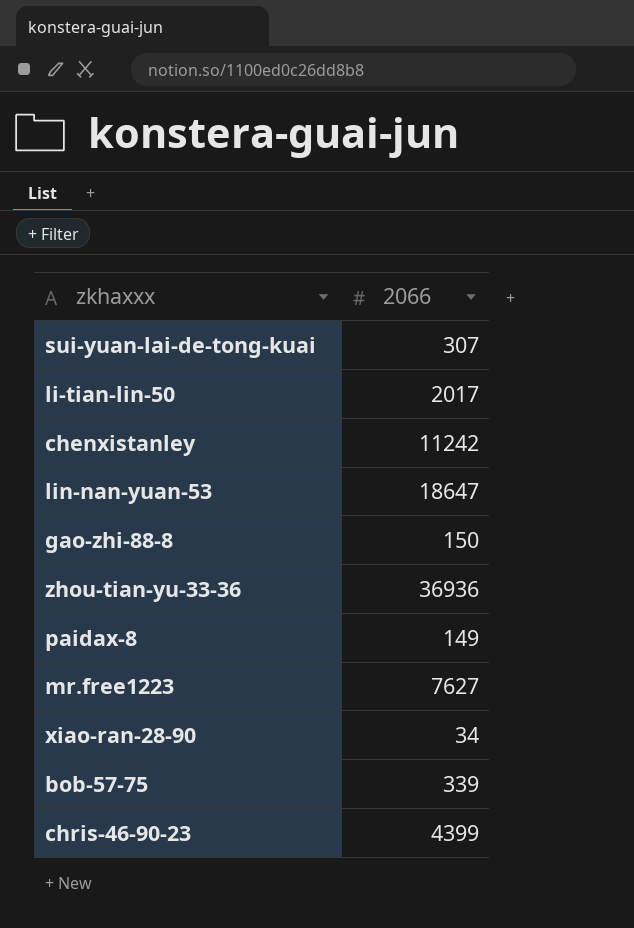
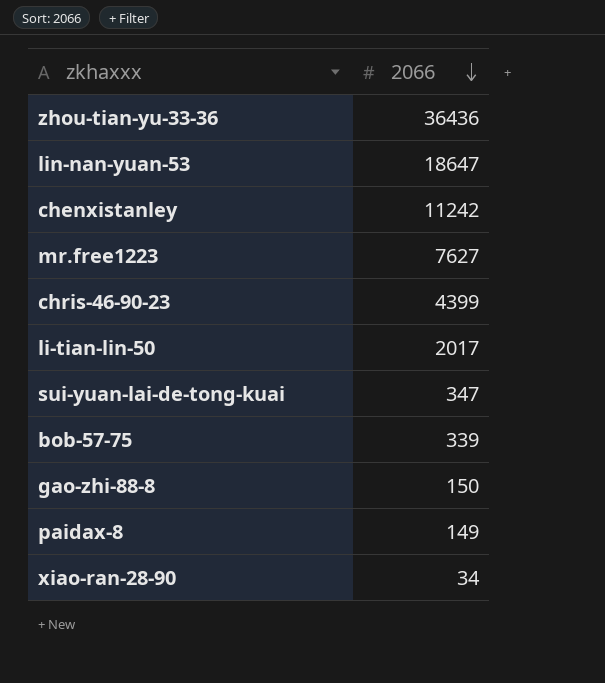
row order: none -> 2066 descending
zhou-tian-yu-33-36 | 2066: 36936 -> 36436
sui-yuan-lai-de-tong-kuai | 2066: 307 -> 347

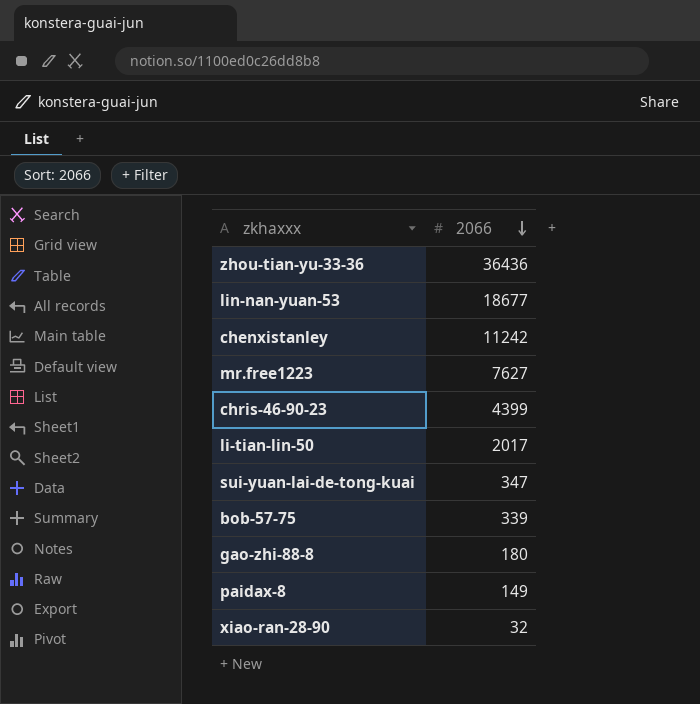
lin-nan-yuan-53 | 2066: 18647 -> 18677
gao-zhi-88-8 | 2066: 150 -> 180
xiao-ran-28-90 | 2066: 34 -> 32

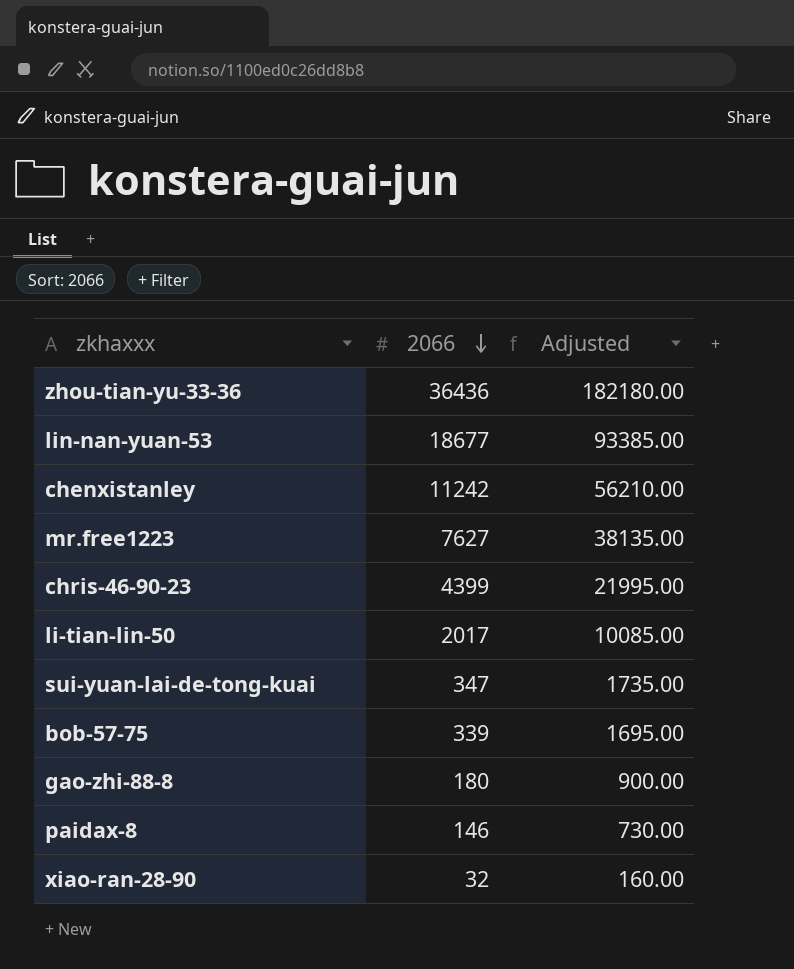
column Adjusted | formula: none -> [2066] * 5
paidax-8 | 2066: 149 -> 146

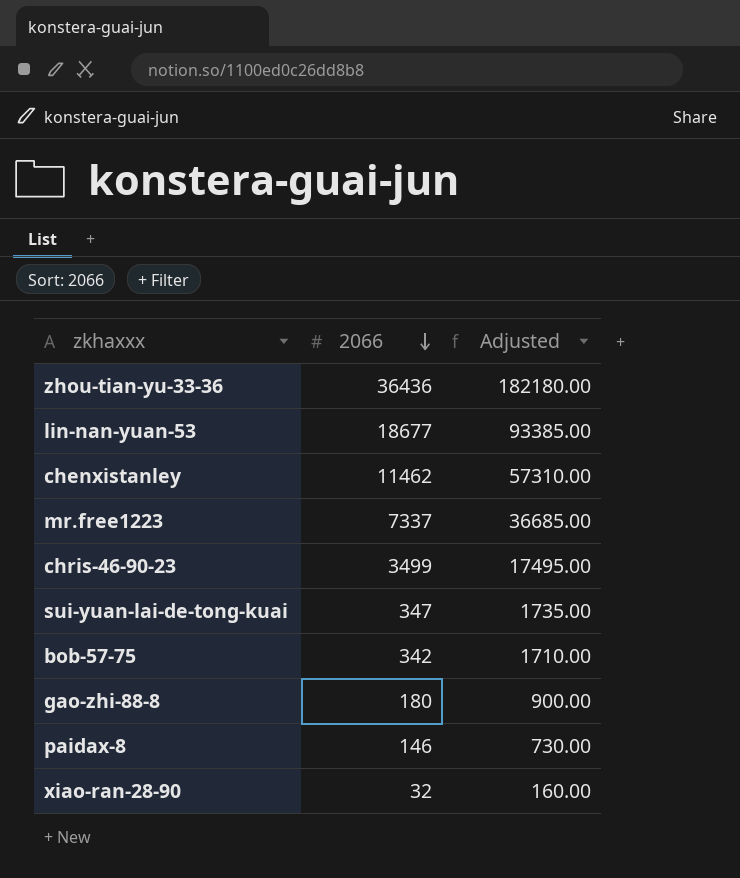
row li-tian-lin-50: 2017 | 10085.00 -> none
chenxistanley | 2066: 11242 -> 11462
chenxistanley | Adjusted: 56210.00 -> 57310.00
mr.free1223 | 2066: 7627 -> 7337
mr.free1223 | Adjusted: 38135.00 -> 36685.00
chris-46-90-23 | 2066: 4399 -> 3499
chris-46-90-23 | Adjusted: 21995.00 -> 17495.00
bob-57-75 | 2066: 339 -> 342
bob-57-75 | Adjusted: 1695.00 -> 1710.00

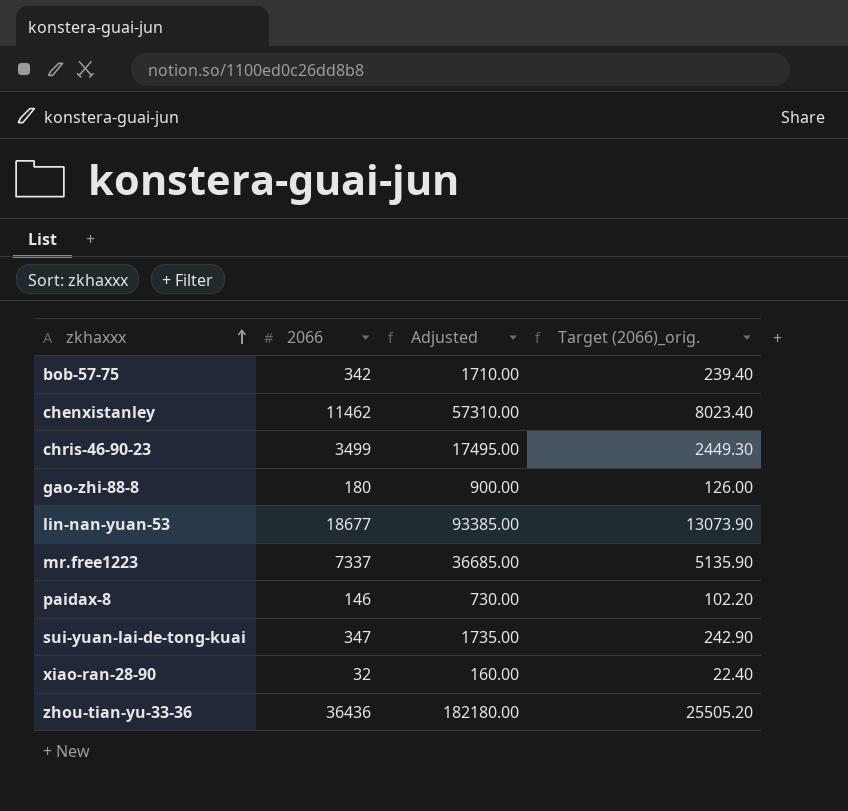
row order: 2066 descending -> zkhaxxx ascending
column Target (2066)_orig. | formula: none -> [2066] * 0.7

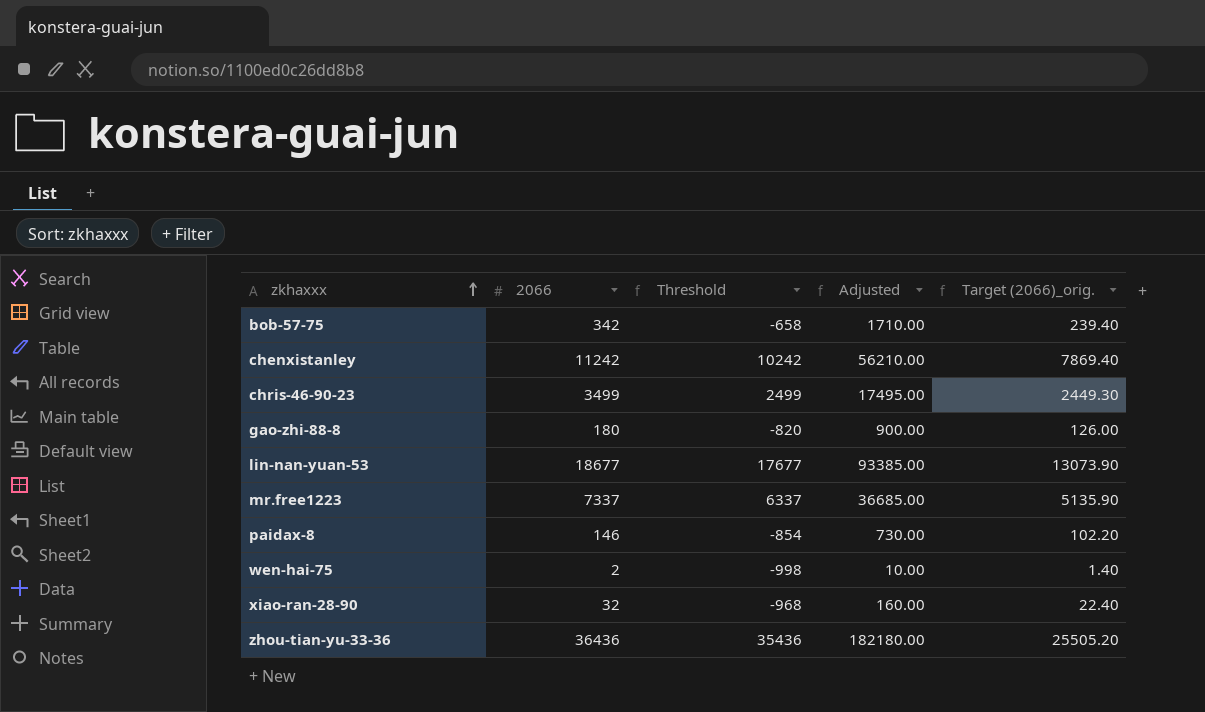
column Threshold | formula: none -> [2066] - 1000
row sui-yuan-lai-de-tong-kuai: 347 | 1735.00 | 242.90 -> none
chenxistanley | 2066: 11462 -> 11242
chenxistanley | Adjusted: 57310.00 -> 56210.00
chenxistanley | Target (2066)_orig.: 8023.40 -> 7869.40
row wen-hai-75: none -> 2 | -998 | 10.00 | 1.40

